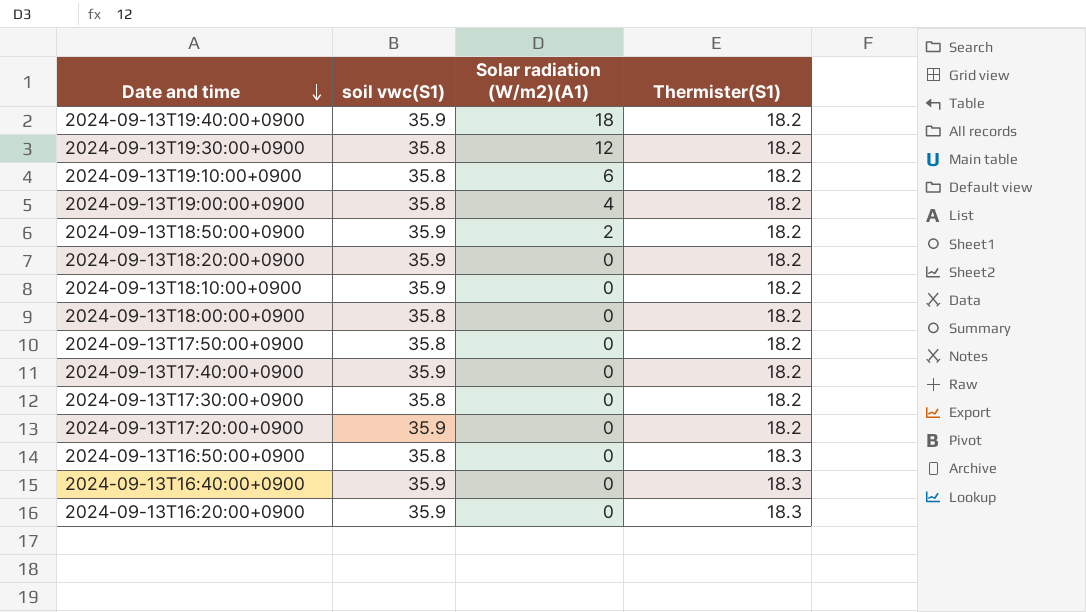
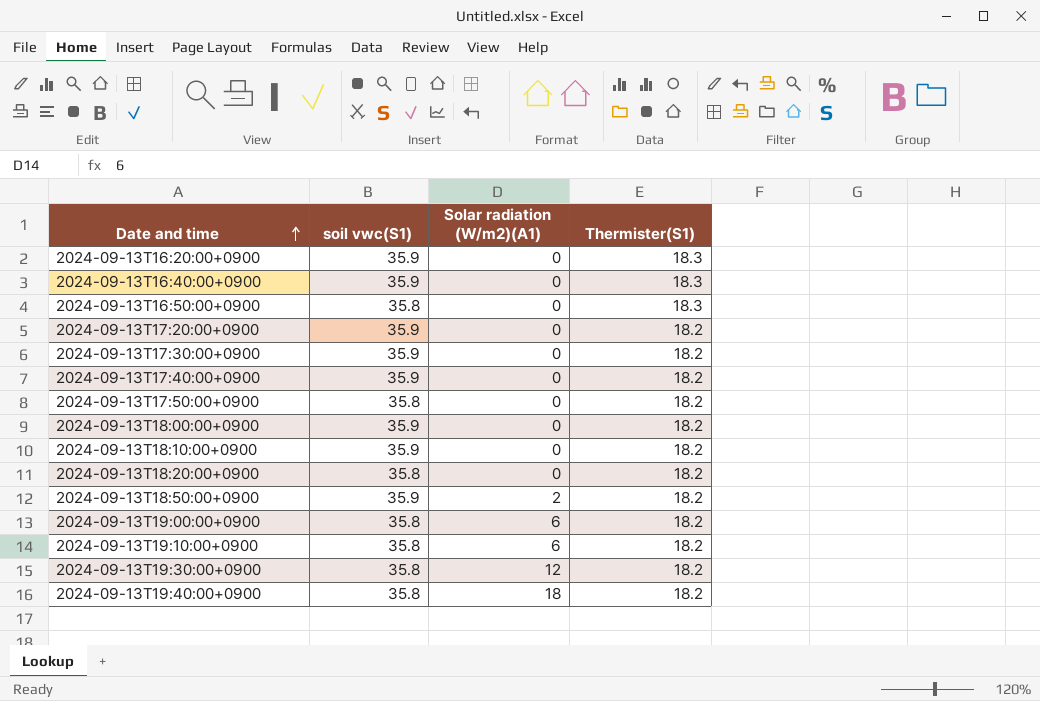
row order: Date and time descending -> Date and time ascending
2024-09-13T17:30:00+0900 | soil vwc(S1): 35.8 -> 35.9
2024-09-13T18:00:00+0900 | soil vwc(S1): 35.8 -> 35.9
2024-09-13T18:20:00+0900 | soil vwc(S1): 35.9 -> 35.8
2024-09-13T19:00:00+0900 | Solar radiation (W/m2)(A1): 4 -> 6
2024-09-13T19:40:00+0900 | soil vwc(S1): 35.9 -> 35.8

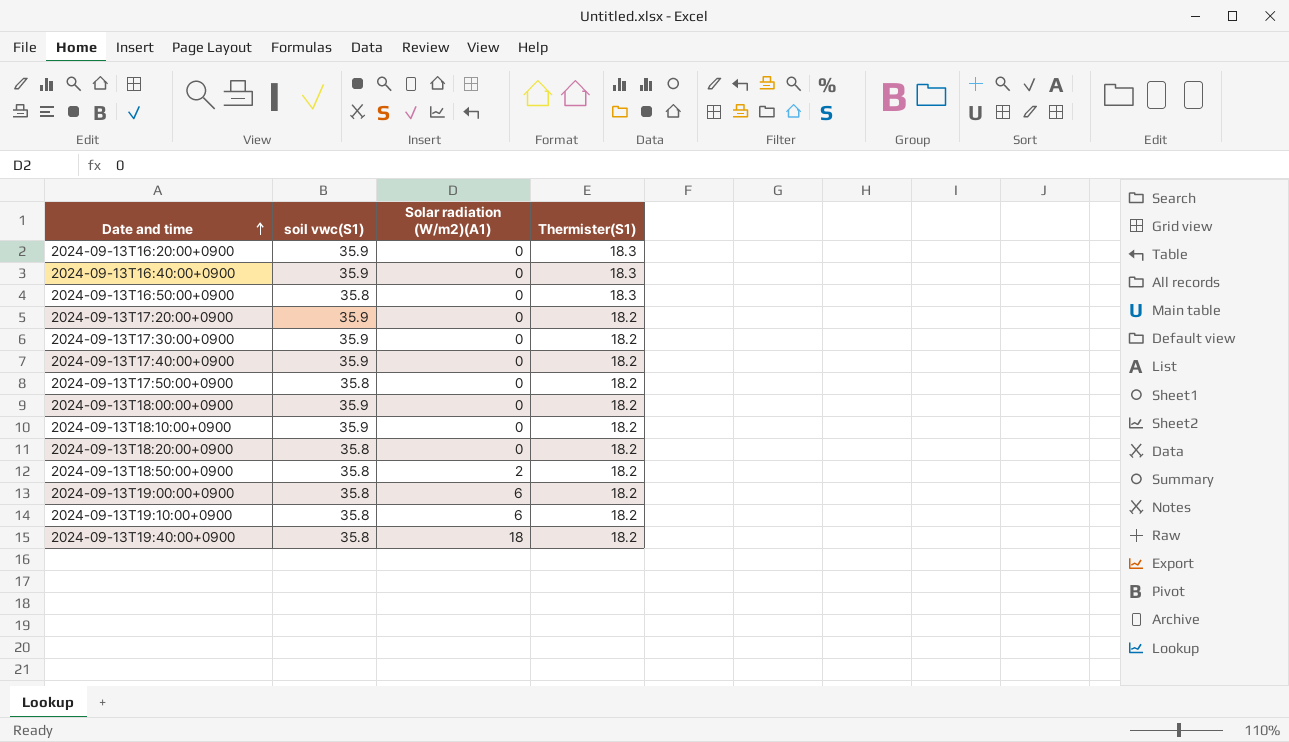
row 2024-09-13T19:30:00+0900: 35.8 | 12 | 18.2 -> none
2024-09-13T18:50:00+0900 | soil vwc(S1): 35.9 -> 35.8

